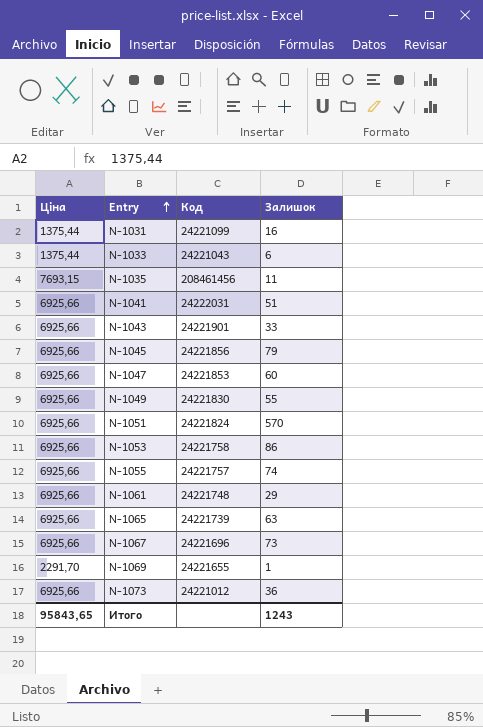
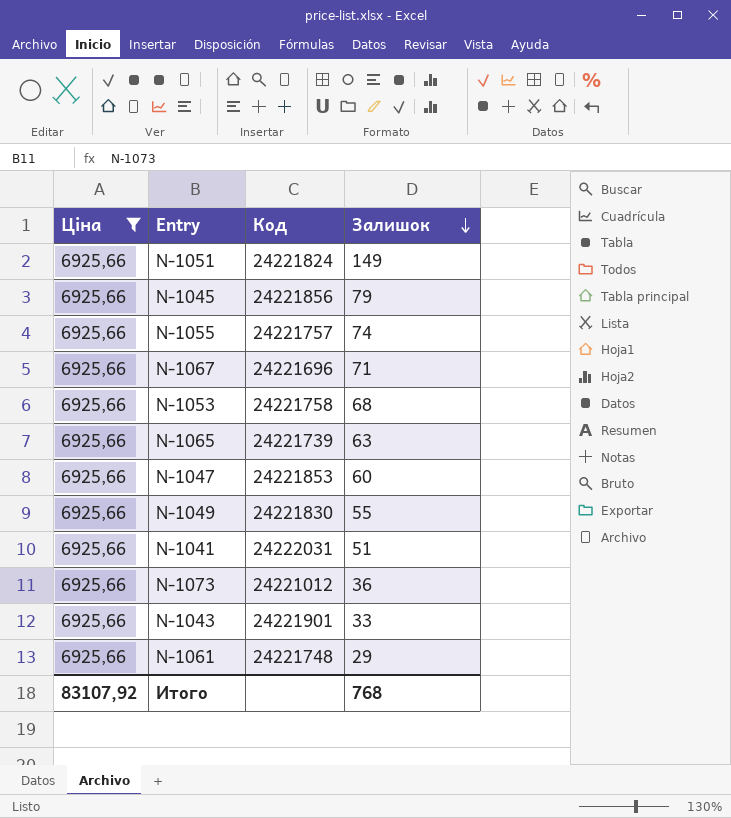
filter: none -> Ціна = 6925,66
row order: Entry ascending -> Залишок descending
N-1051 | Залишок: 570 -> 149
N-1067 | Залишок: 73 -> 71
N-1053 | Залишок: 86 -> 68
Итого | Ціна: 95843,65 -> 83107,92
Итого | Залишок: 1243 -> 768

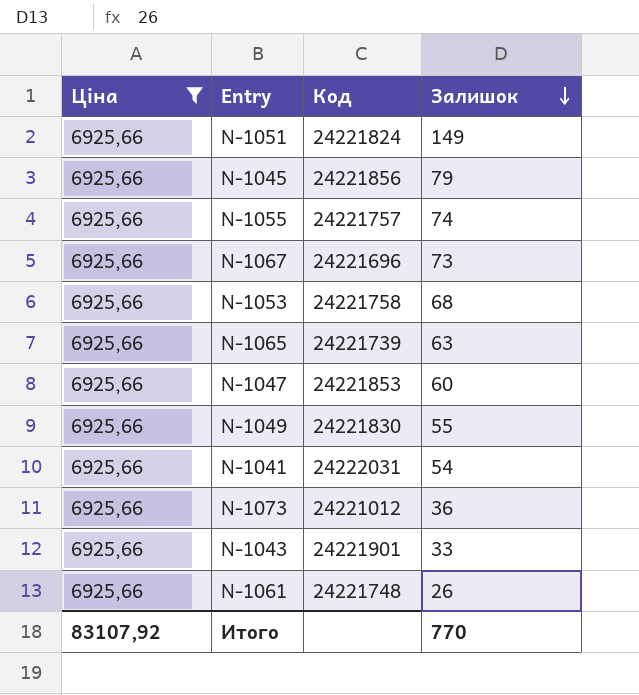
N-1067 | Залишок: 71 -> 73
N-1041 | Залишок: 51 -> 54
N-1061 | Залишок: 29 -> 26
Итого | Залишок: 768 -> 770

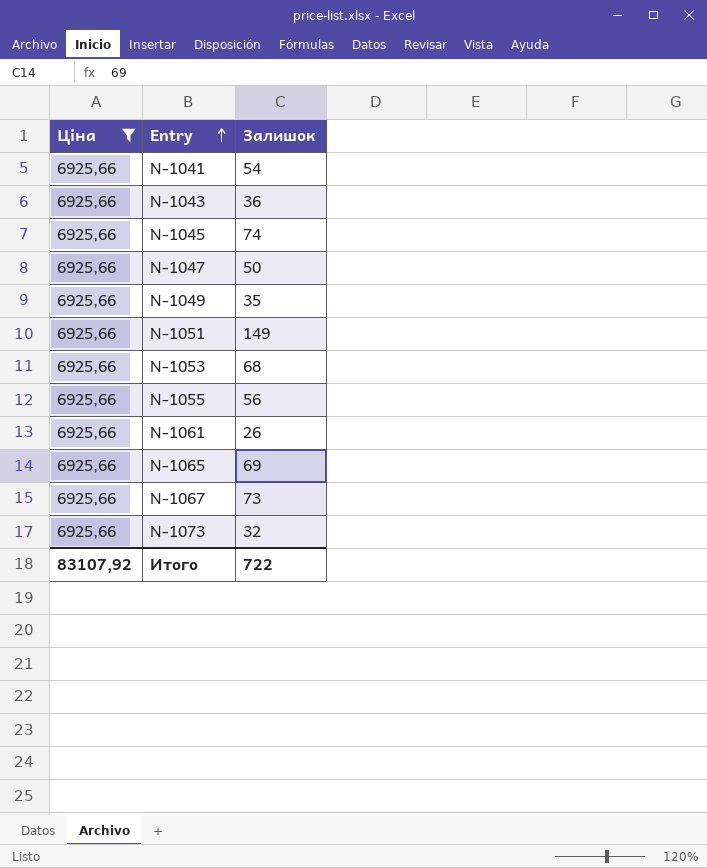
row order: Залишок descending -> Entry ascending
column Код | position: 3 -> none
N-1043 | Залишок: 33 -> 36
N-1045 | Залишок: 79 -> 74
N-1047 | Залишок: 60 -> 50
N-1049 | Залишок: 55 -> 35
N-1055 | Залишок: 74 -> 56
N-1065 | Залишок: 63 -> 69
N-1073 | Залишок: 36 -> 32
Итого | Залишок: 770 -> 722

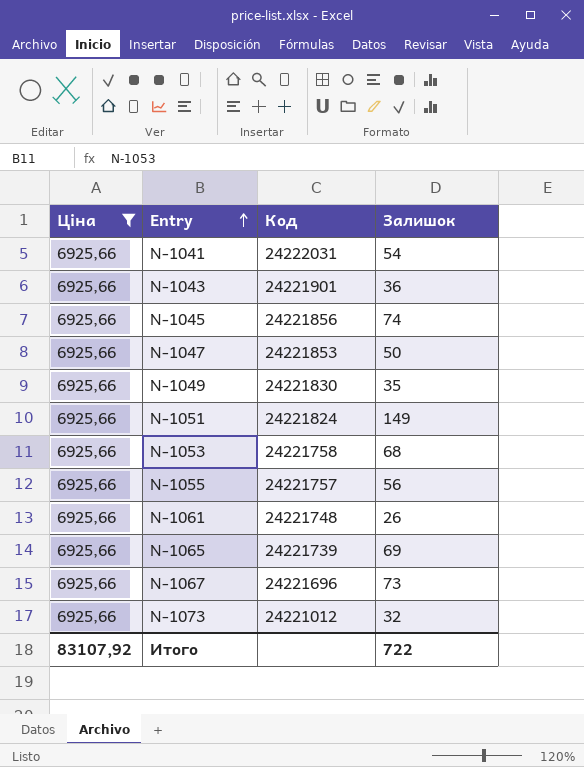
column Код | position: none -> 3

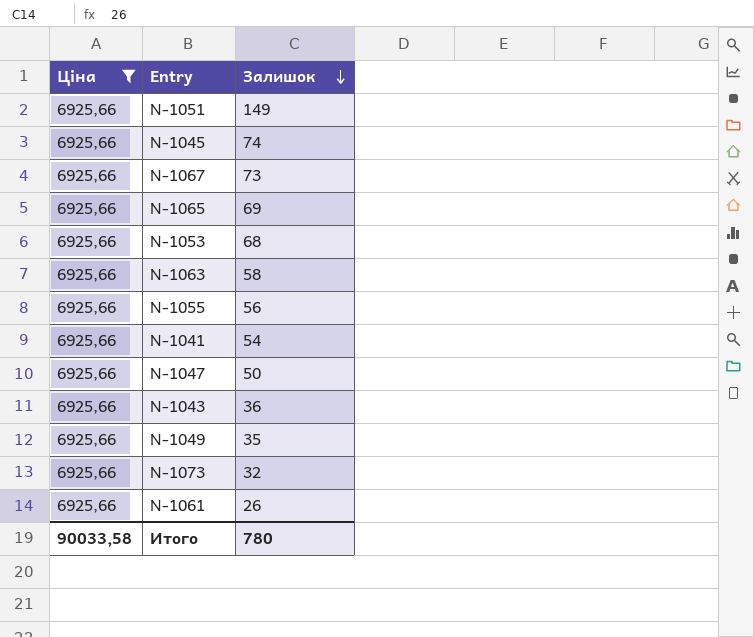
row order: Entry ascending -> Залишок descending
column Код | position: 3 -> none
row N-1063: none -> 6925,66 | 58
Итого | Ціна: 83107,92 -> 90033,58
Итого | Залишок: 722 -> 780

